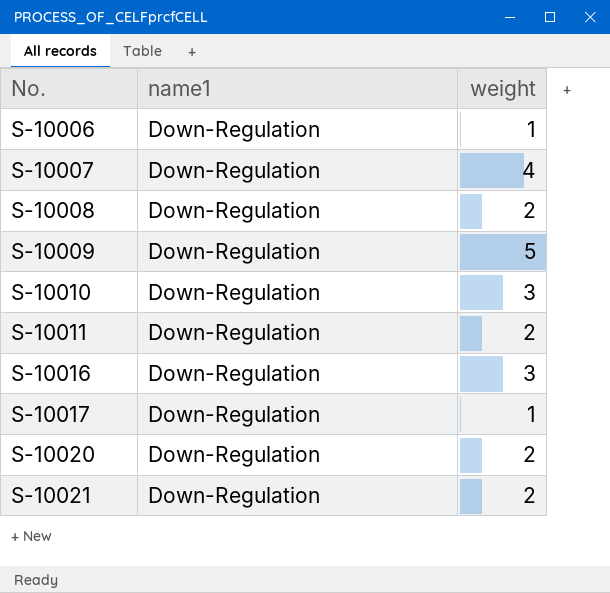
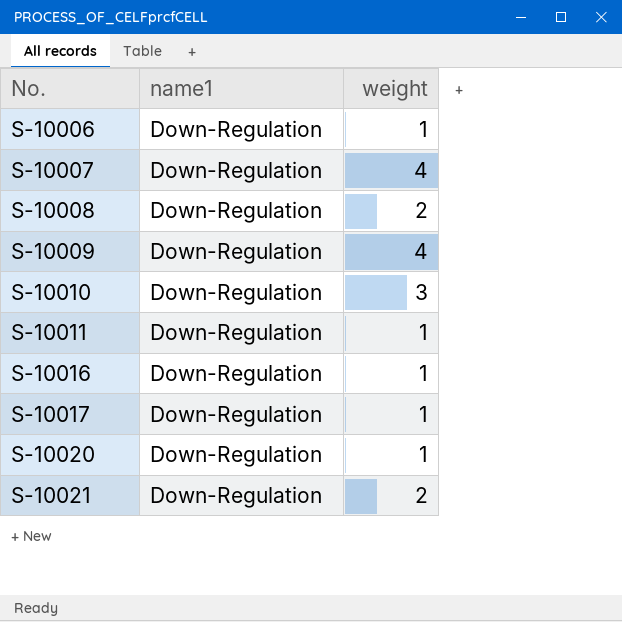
S-10009 | weight: 5 -> 4
S-10011 | weight: 2 -> 1
S-10016 | weight: 3 -> 1
S-10020 | weight: 2 -> 1

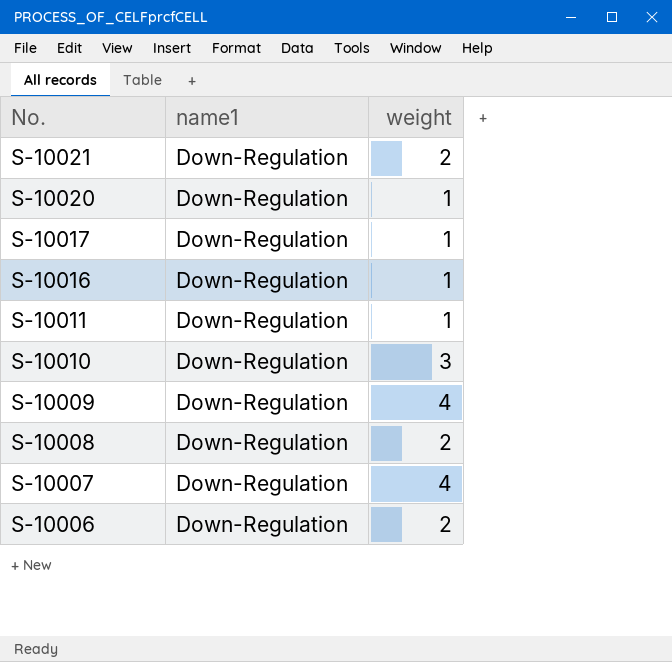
row order: No. ascending -> No. descending
S-10006 | weight: 1 -> 2

